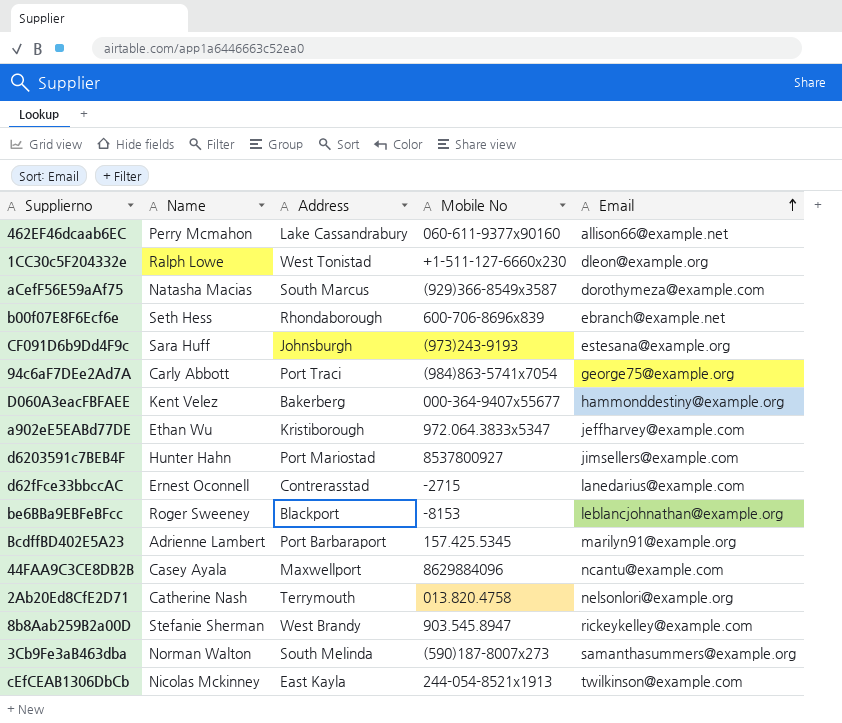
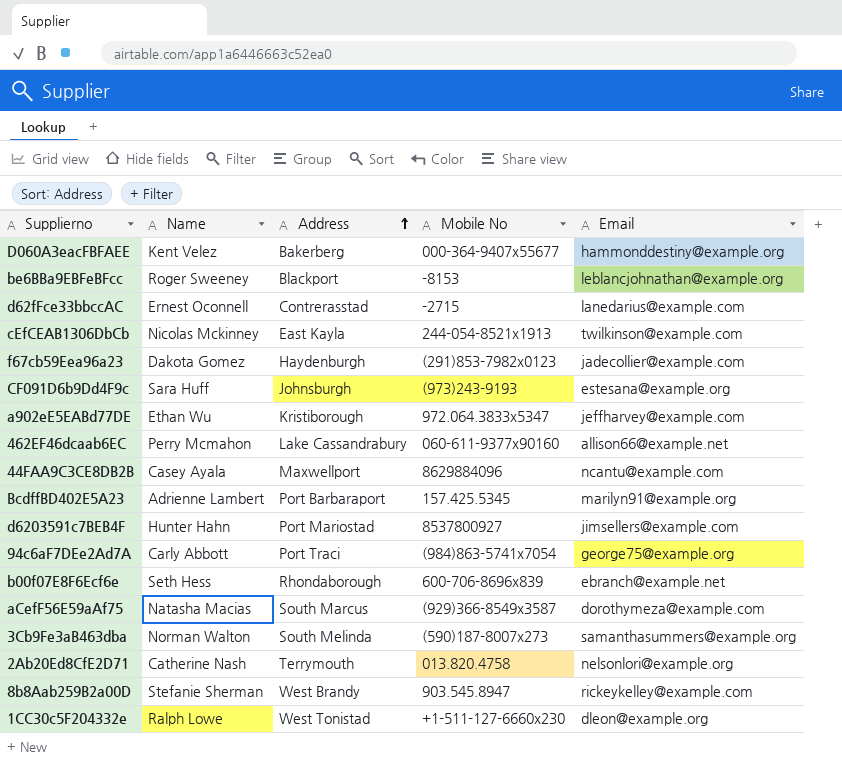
row order: Email ascending -> Address ascending
row f67cb59Eea96a23: none -> Dakota Gomez | Haydenburgh | (291)853-7982x0123 | jadecollier@example.com

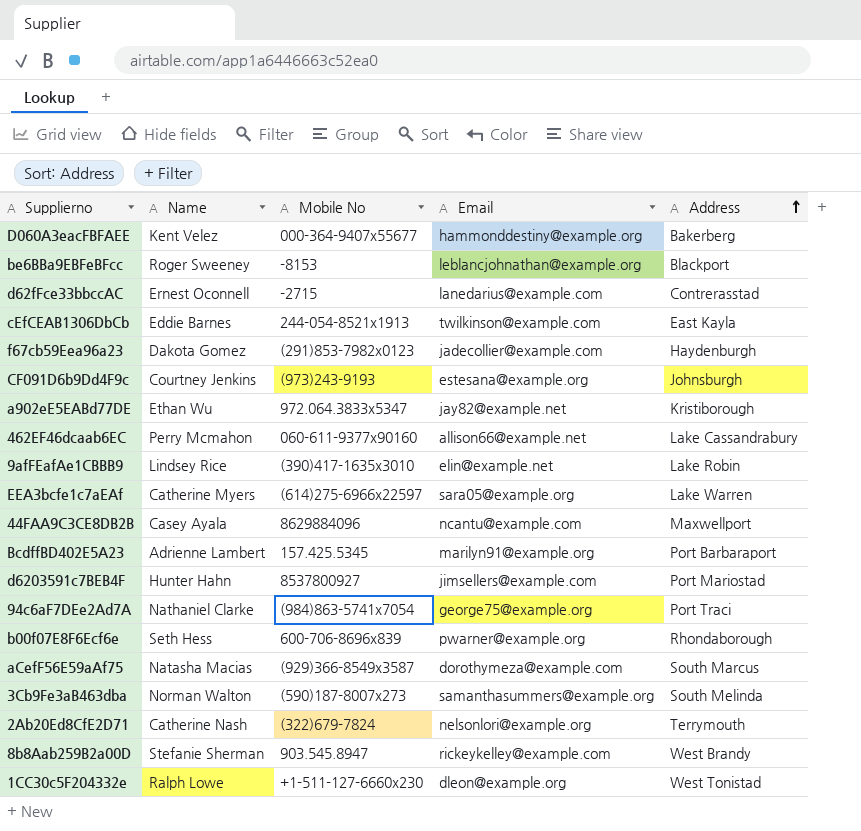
column Address | position: 3 -> 5
cEfCEAB1306DbCb | Name: Nicolas Mckinney -> Eddie Barnes
CF091D6b9Dd4F9c | Name: Sara Huff -> Courtney Jenkins
a902eE5EABd77DE | Email: jeffharvey@example.com -> jay82@example.net
row 9afFEafAe1CBBB9: none -> Lindsey Rice | (390)417-1635x3010 | elin@example.net | Lake Robin
row EEA3bcfe1c7aEAf: none -> Catherine Myers | (614)275-6966x22597 | sara05@example.org | Lake Warren
94c6aF7DEe2Ad7A | Name: Carly Abbott -> Nathaniel Clarke
b00f07E8F6Ecf6e | Email: ebranch@example.net -> pwarner@example.org
2Ab20Ed8CfE2D71 | Mobile No: 013.820.4758 -> (322)679-7824

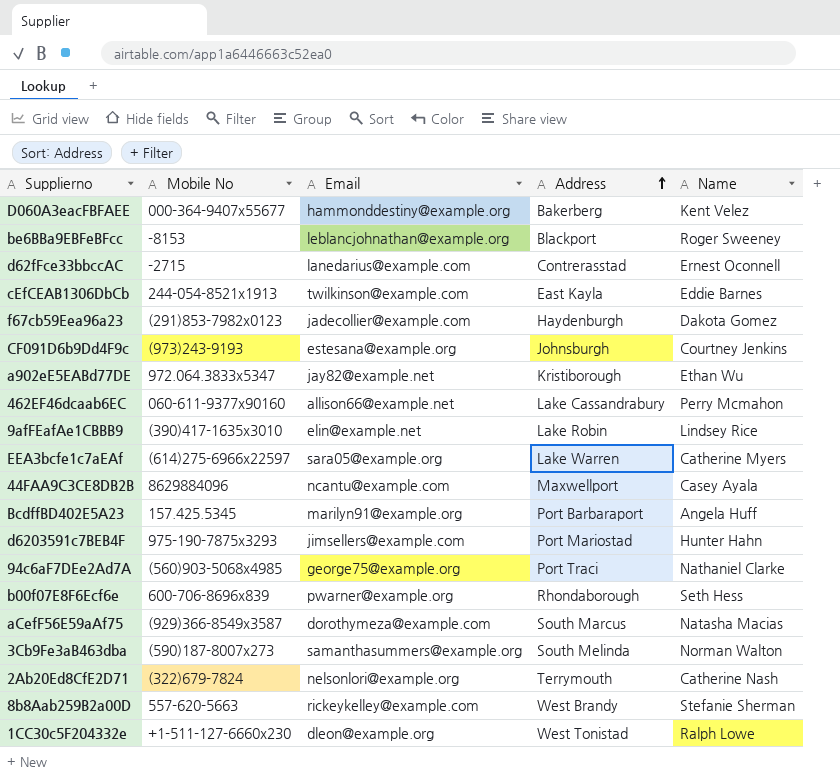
column Name | position: 2 -> 5
BcdffBD402E5A23 | Name: Adrienne Lambert -> Angela Huff
d6203591c7BEB4F | Mobile No: 8537800927 -> 975-190-7875x3293
94c6aF7DEe2Ad7A | Mobile No: (984)863-5741x7054 -> (560)903-5068x4985
8b8Aab259B2a00D | Mobile No: 903.545.8947 -> 557-620-5663

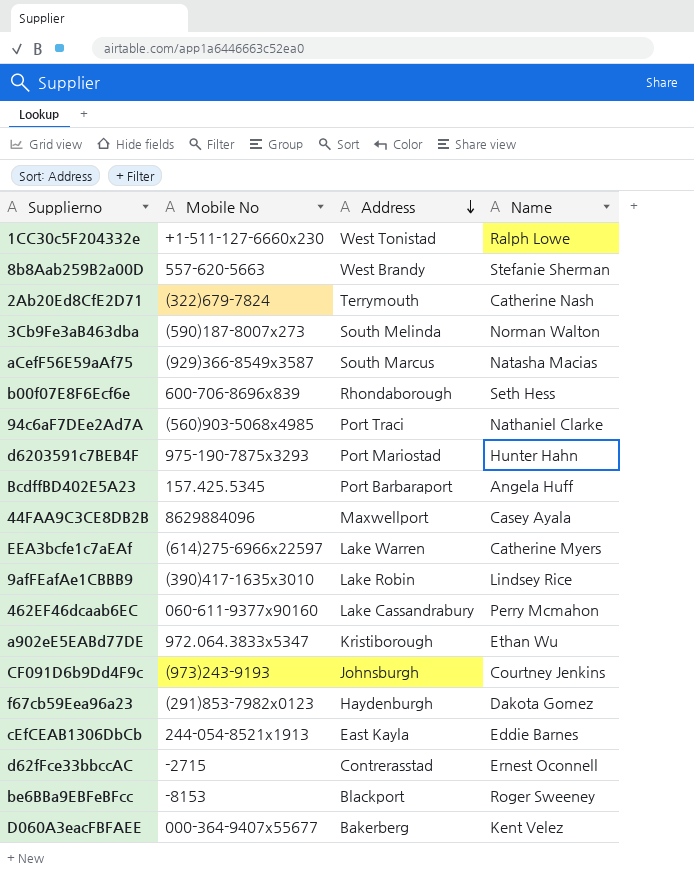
row order: Address ascending -> Address descending
column Email | position: 3 -> none

